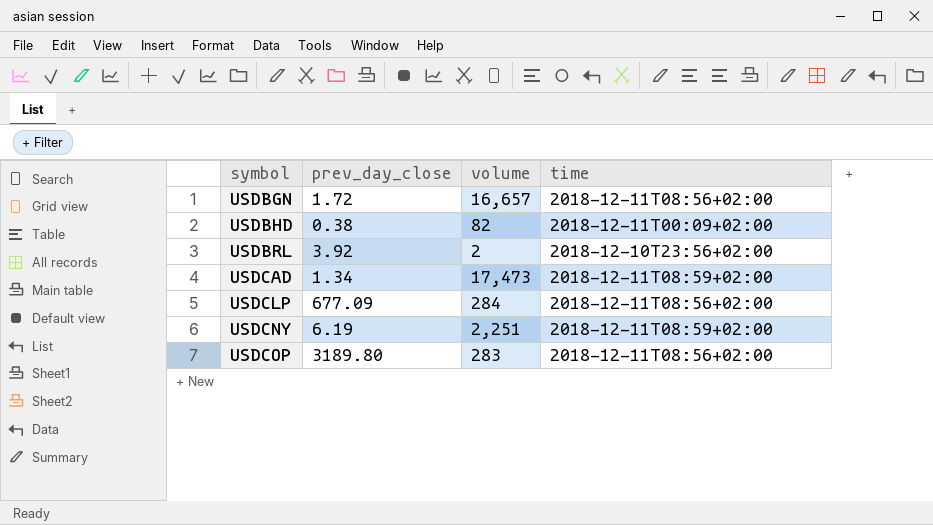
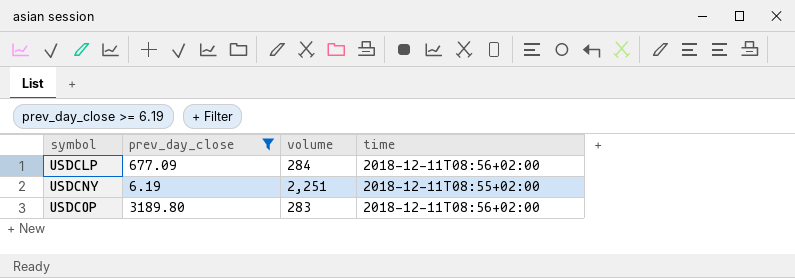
filter: none -> prev_day_close >= 6.19
USDCNY | time: 2018-12-11T08:59+02:00 -> 2018-12-11T08:55+02:00

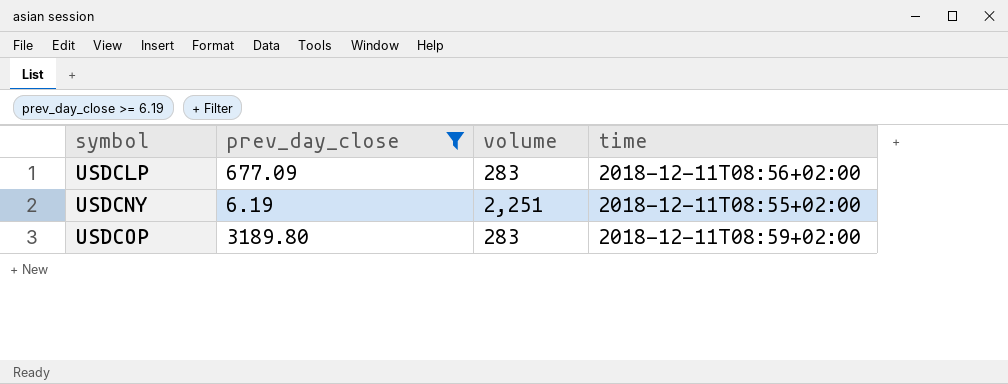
USDCLP | volume: 284 -> 283
USDCOP | time: 2018-12-11T08:56+02:00 -> 2018-12-11T08:59+02:00

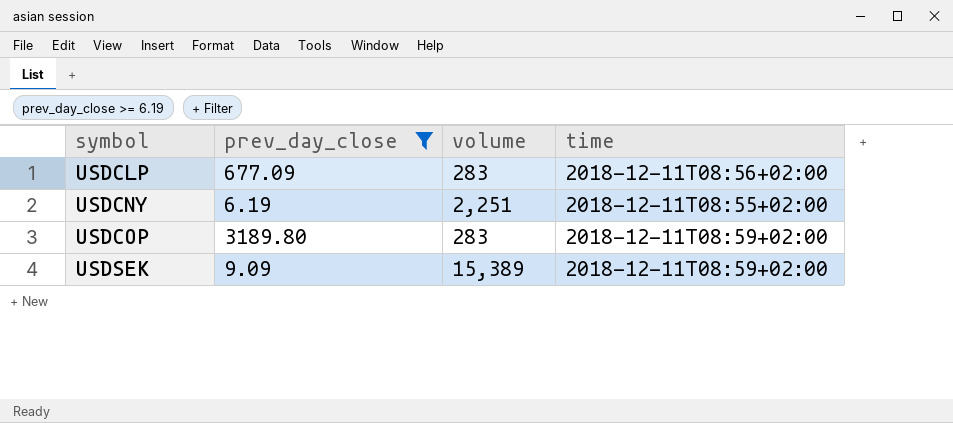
row USDSEK: none -> 9.09 | 15,389 | 2018-12-11T08:59+02:00

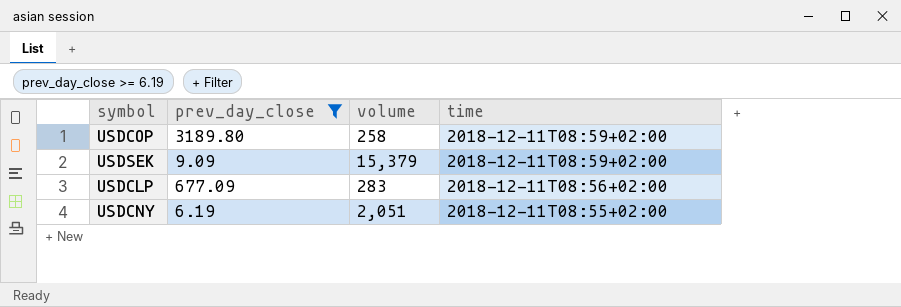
row order: symbol ascending -> time descending
USDCOP | volume: 283 -> 258
USDSEK | volume: 15,389 -> 15,379
USDCNY | volume: 2,251 -> 2,051

